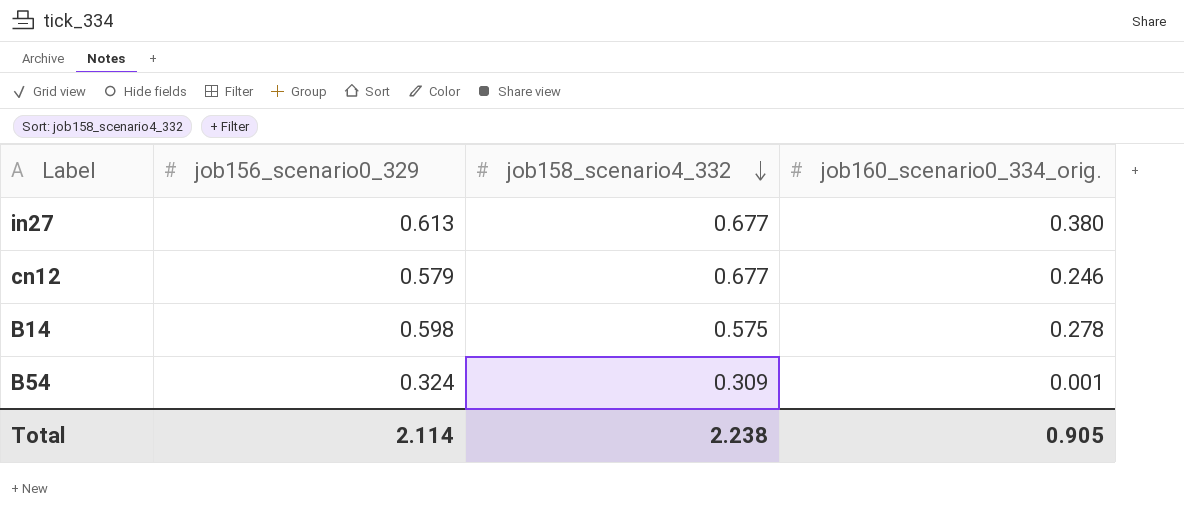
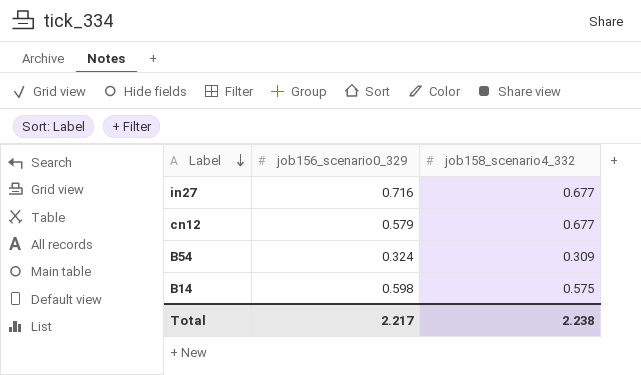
row order: job158_scenario4_332 descending -> Label descending
column job160_scenario0_334_orig. | position: 4 -> none
in27 | job156_scenario0_329: 0.613 -> 0.716
Total | job156_scenario0_329: 2.114 -> 2.217

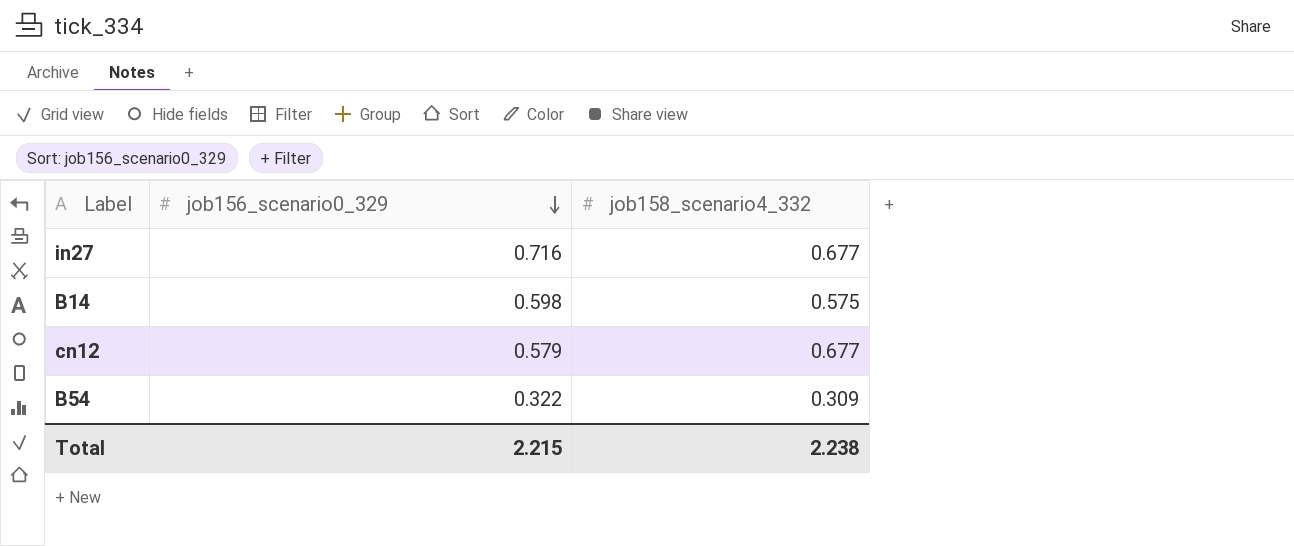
row order: Label descending -> job156_scenario0_329 descending
B54 | job156_scenario0_329: 0.324 -> 0.322
Total | job156_scenario0_329: 2.217 -> 2.215

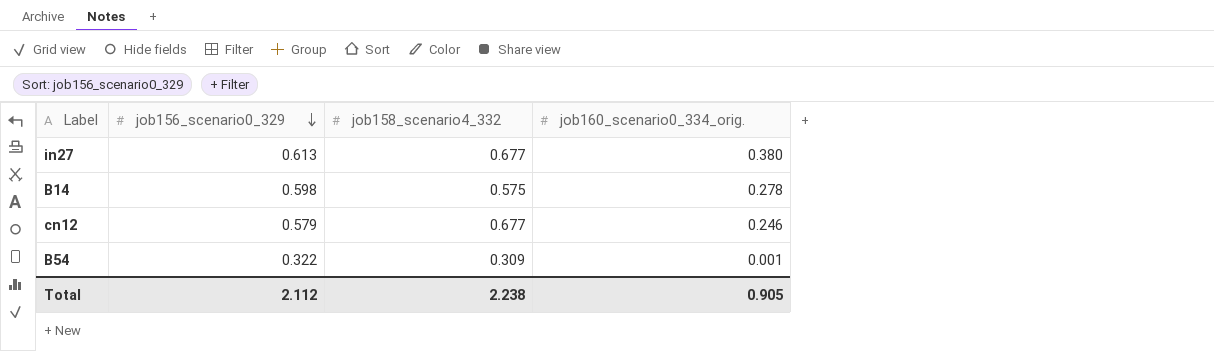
column job160_scenario0_334_orig. | position: none -> 4
in27 | job156_scenario0_329: 0.716 -> 0.613
Total | job156_scenario0_329: 2.215 -> 2.112

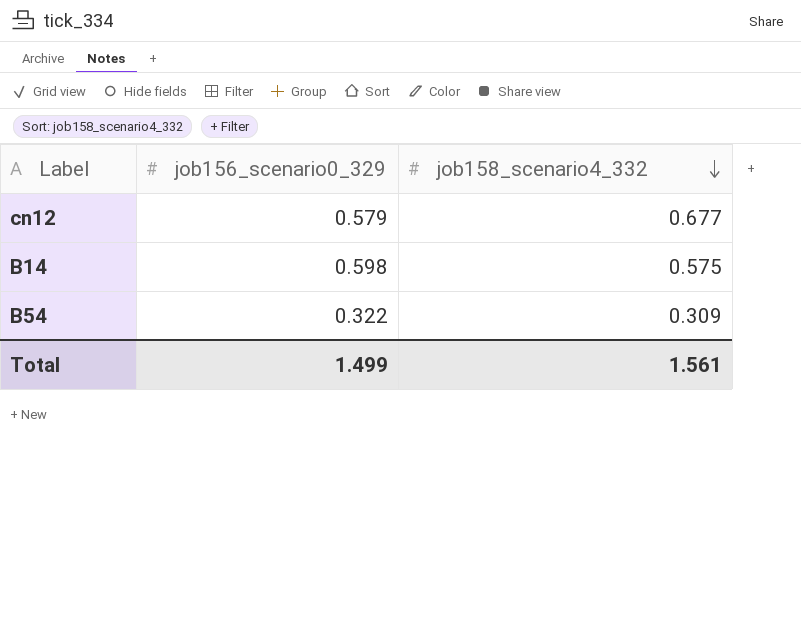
row order: job156_scenario0_329 descending -> job158_scenario4_332 descending
column job160_scenario0_334_orig. | position: 4 -> none
row in27: 0.613 | 0.677 | 0.380 -> none
Total | job156_scenario0_329: 2.112 -> 1.499
Total | job158_scenario4_332: 2.238 -> 1.561

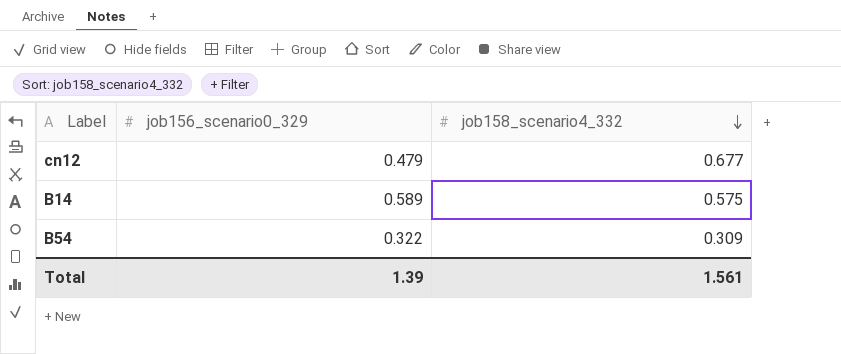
cn12 | job156_scenario0_329: 0.579 -> 0.479
B14 | job156_scenario0_329: 0.598 -> 0.589
Total | job156_scenario0_329: 1.499 -> 1.39

